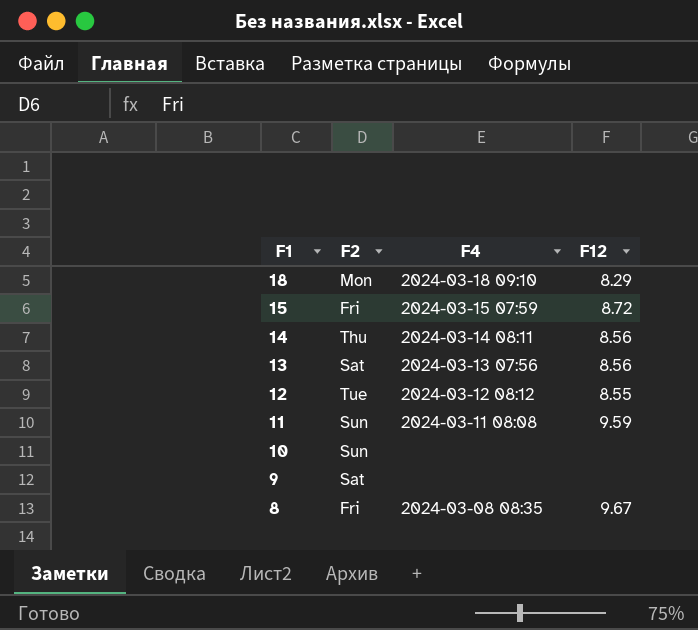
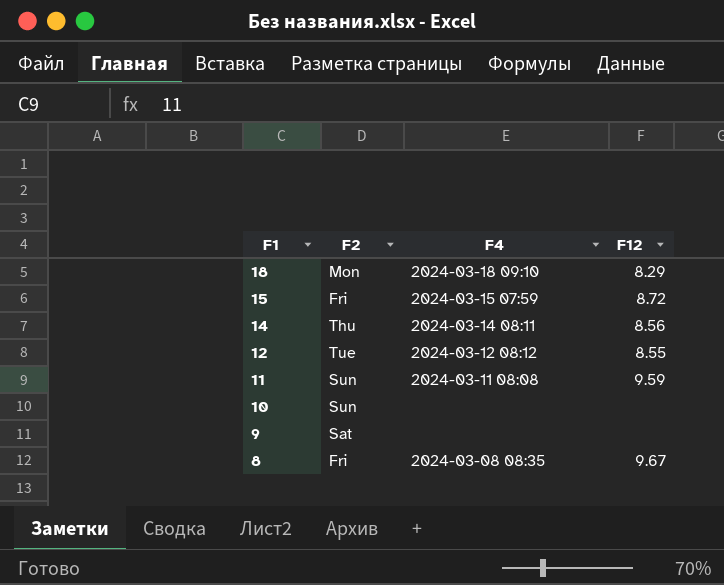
row 13: Sat | 2024-03-13 07:56 | 8.56 -> none

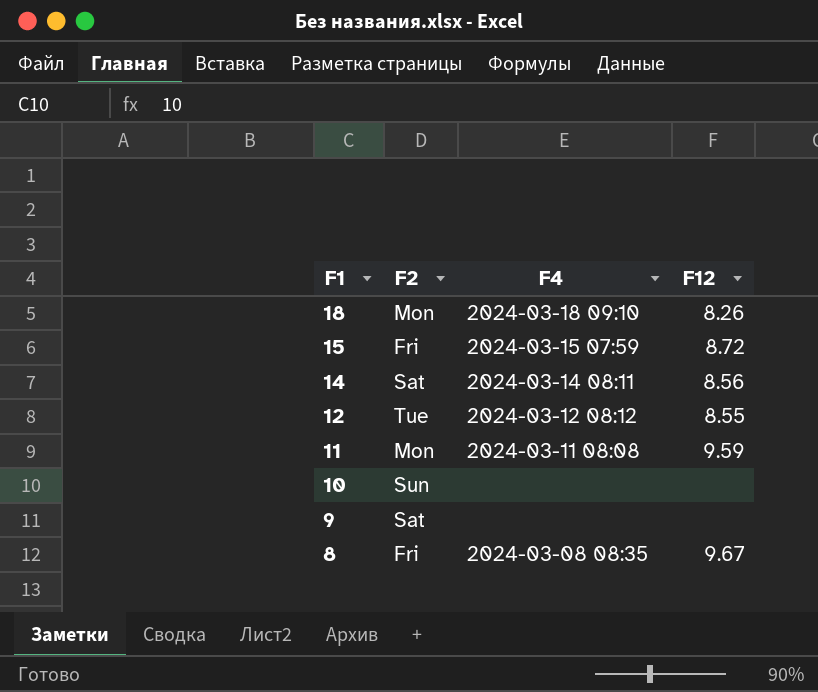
18 | F12: 8.29 -> 8.26
14 | F2: Thu -> Sat
11 | F2: Sun -> Mon

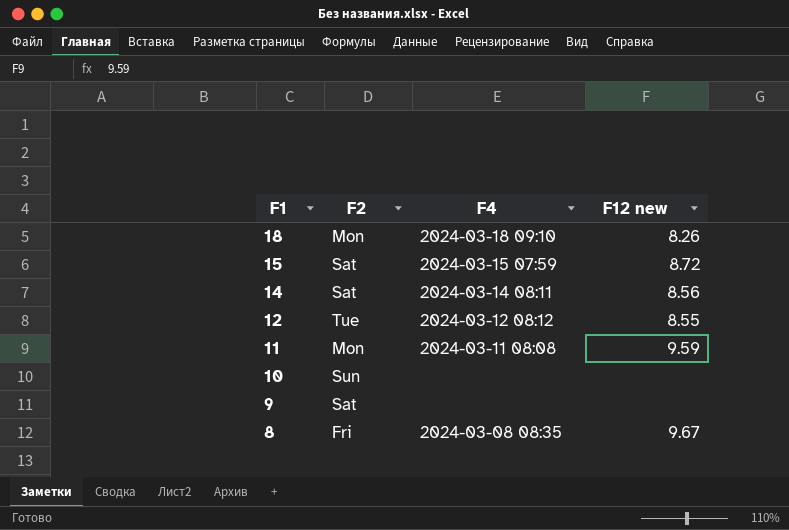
column name: F12 -> F12 new
15 | F2: Fri -> Sat

